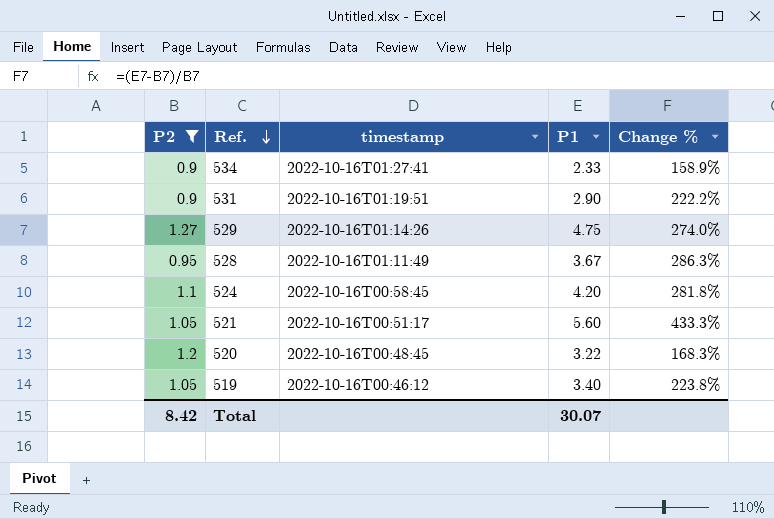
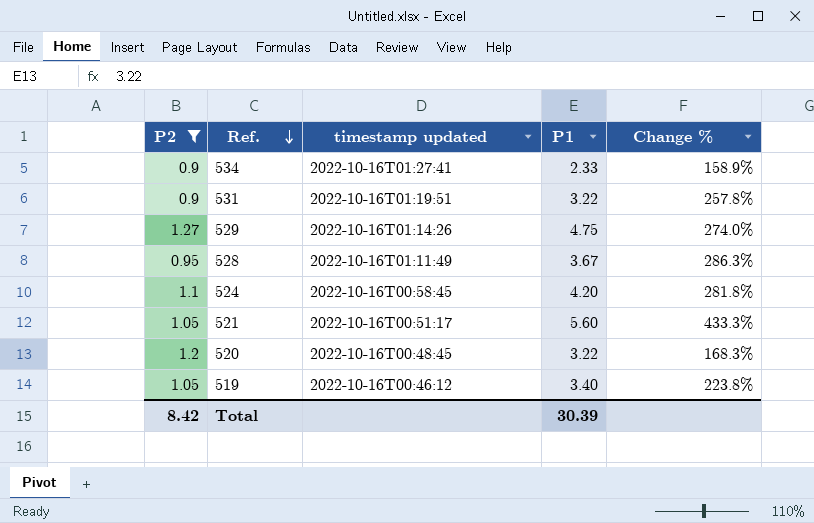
column name: timestamp -> timestamp updated
531 | P1: 2.90 -> 3.22
531 | Change %: 222.2% -> 257.8%
Total | P1: 30.07 -> 30.39

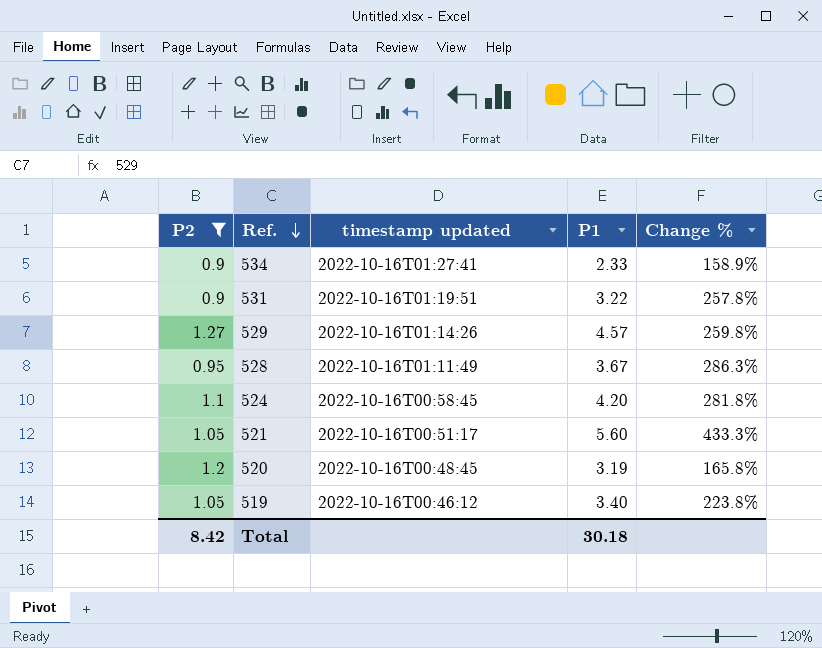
529 | P1: 4.75 -> 4.57
529 | Change %: 274.0% -> 259.8%
520 | P1: 3.22 -> 3.19
520 | Change %: 168.3% -> 165.8%
Total | P1: 30.39 -> 30.18

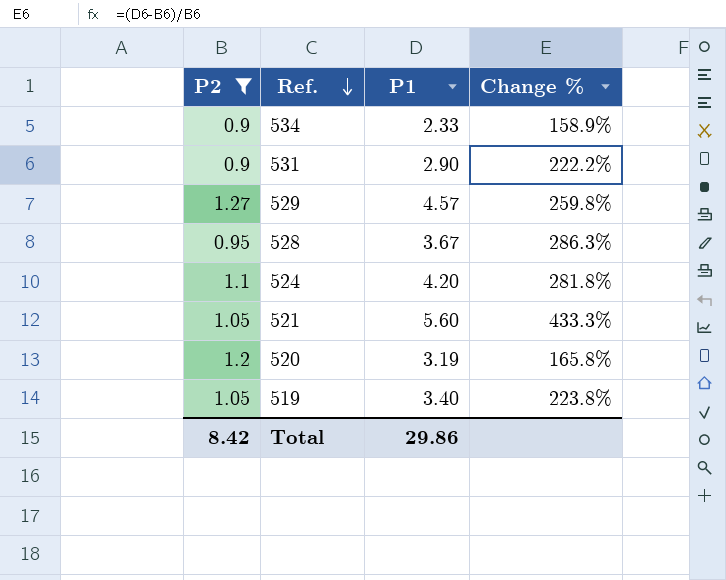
column timestamp updated | position: 3 -> none
531 | P1: 3.22 -> 2.90
531 | Change %: 257.8% -> 222.2%
Total | P1: 30.18 -> 29.86

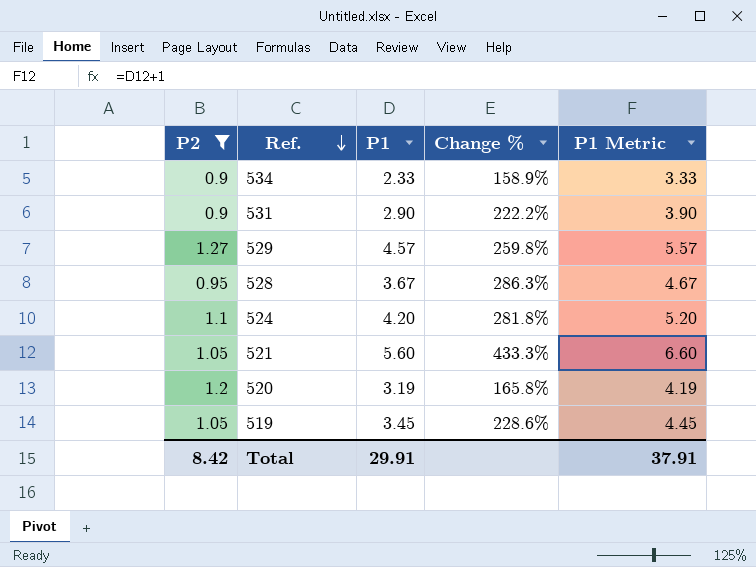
column P1 Metric | formula: none -> [P1] + 1
519 | P1: 3.40 -> 3.45
519 | Change %: 223.8% -> 228.6%
Total | P1: 29.86 -> 29.91

